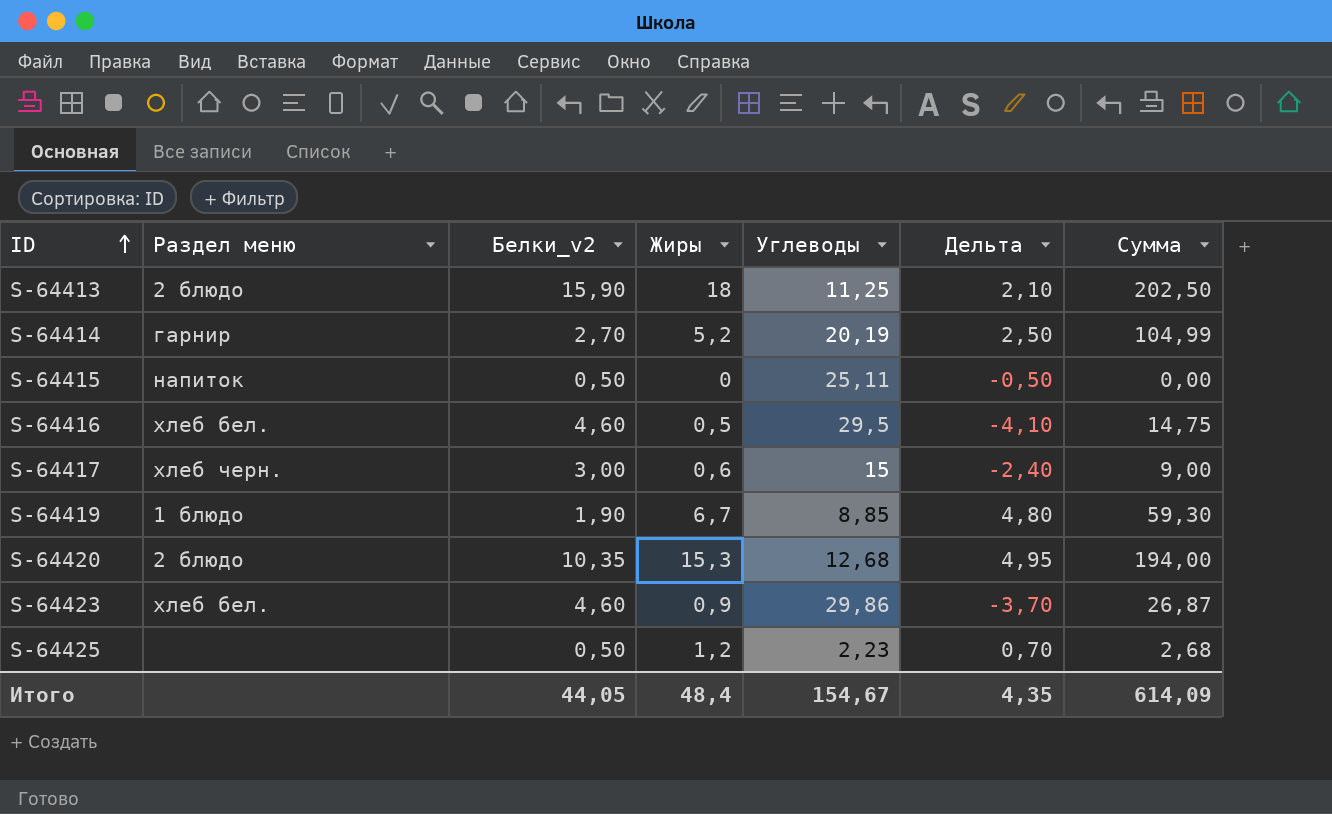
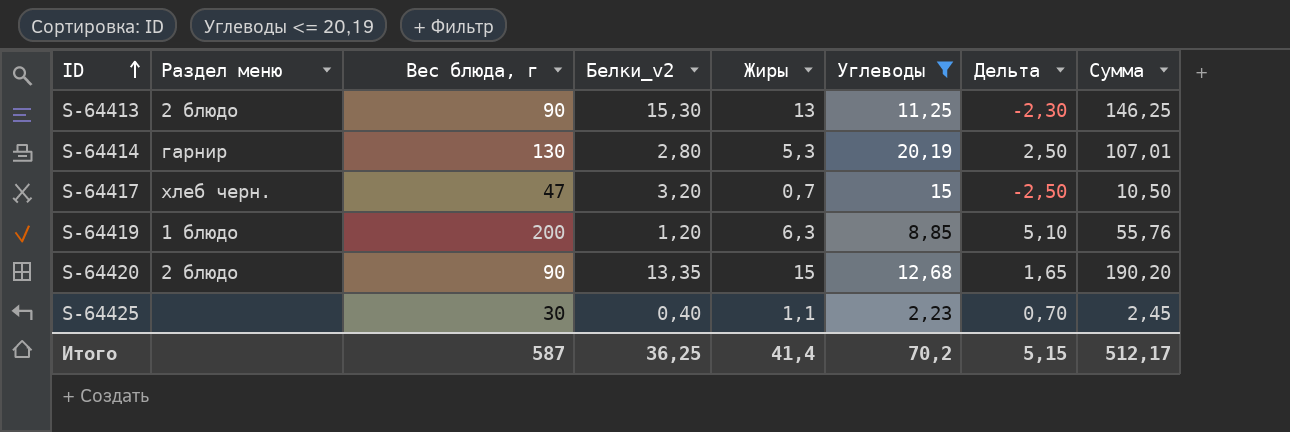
filter: none -> Углеводы <= 20,19
column Вес блюда, г | position: none -> 3
S-64413 | Белки_v2: 15,90 -> 15,30
S-64413 | Жиры: 18 -> 13
S-64413 | Дельта: 2,10 -> -2,30
S-64413 | Сумма: 202,50 -> 146,25
S-64414 | Белки_v2: 2,70 -> 2,80
S-64414 | Жиры: 5,2 -> 5,3
S-64414 | Сумма: 104,99 -> 107,01
S-64417 | Белки_v2: 3,00 -> 3,20
S-64417 | Жиры: 0,6 -> 0,7
S-64417 | Дельта: -2,40 -> -2,50
S-64417 | Сумма: 9,00 -> 10,50
S-64419 | Белки_v2: 1,90 -> 1,20
S-64419 | Жиры: 6,7 -> 6,3
S-64419 | Дельта: 4,80 -> 5,10
S-64419 | Сумма: 59,30 -> 55,76
S-64420 | Белки_v2: 10,35 -> 13,35
S-64420 | Жиры: 15,3 -> 15
S-64420 | Дельта: 4,95 -> 1,65
S-64420 | Сумма: 194,00 -> 190,20
S-64425 | Белки_v2: 0,50 -> 0,40
S-64425 | Жиры: 1,2 -> 1,1
S-64425 | Сумма: 2,68 -> 2,45
Итого | Белки_v2: 44,05 -> 36,25
Итого | Жиры: 48,4 -> 41,4
Итого | Углеводы: 154,67 -> 70,2
Итого | Дельта: 4,35 -> 5,15
Итого | Сумма: 614,09 -> 512,17

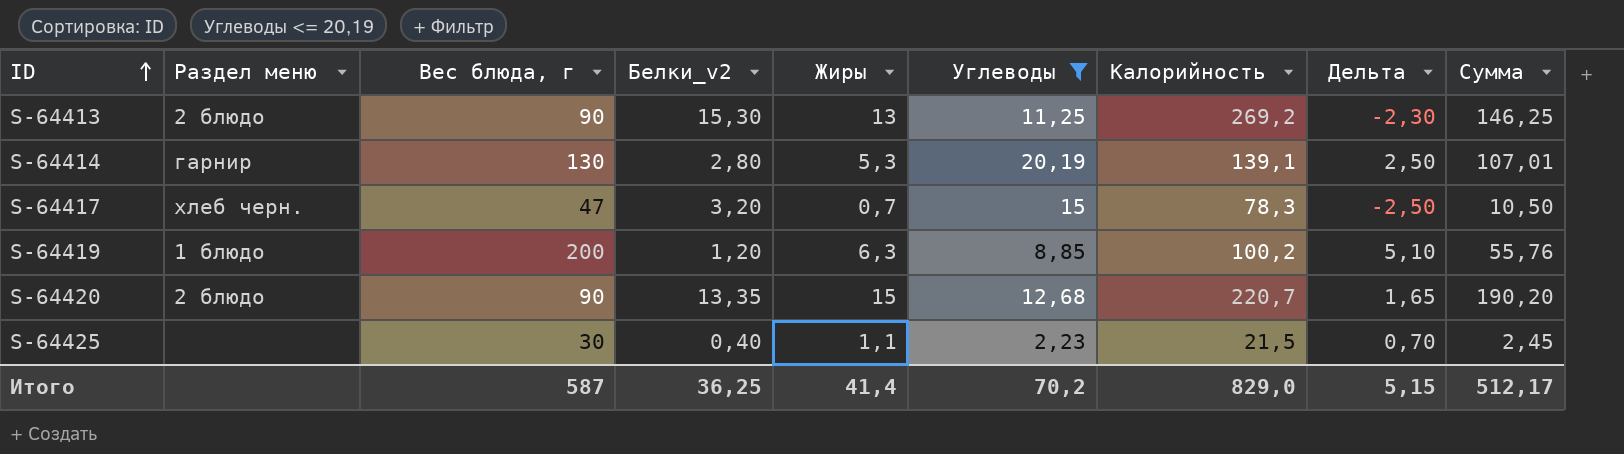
column Калорийность | position: none -> 7

